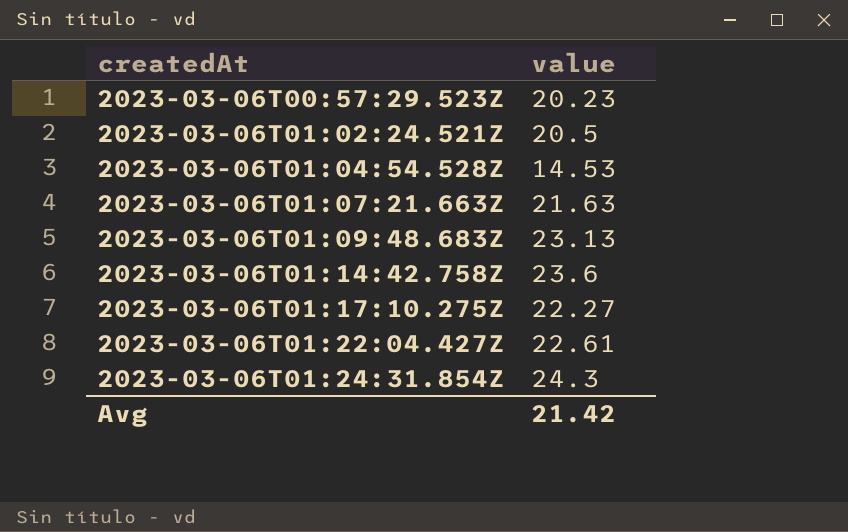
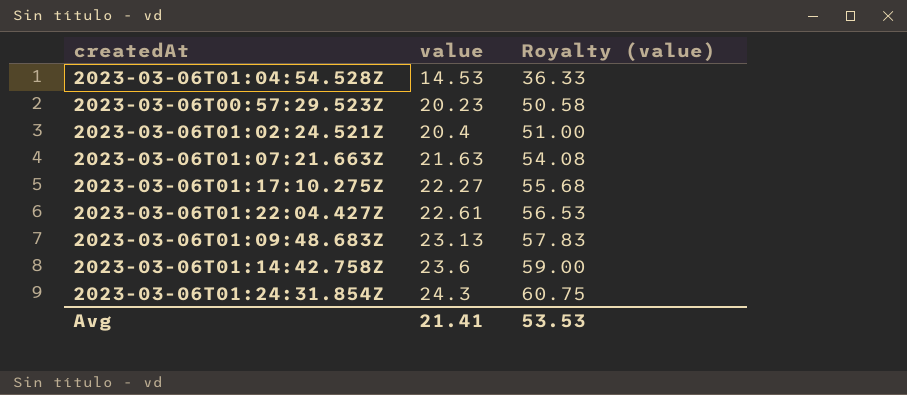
row order: createdAt ascending -> value ascending
column Royalty (value) | formula: none -> [value] * 2.5
2023-03-06T01:02:24.521Z | value: 20.5 -> 20.4
Avg | value: 21.42 -> 21.41

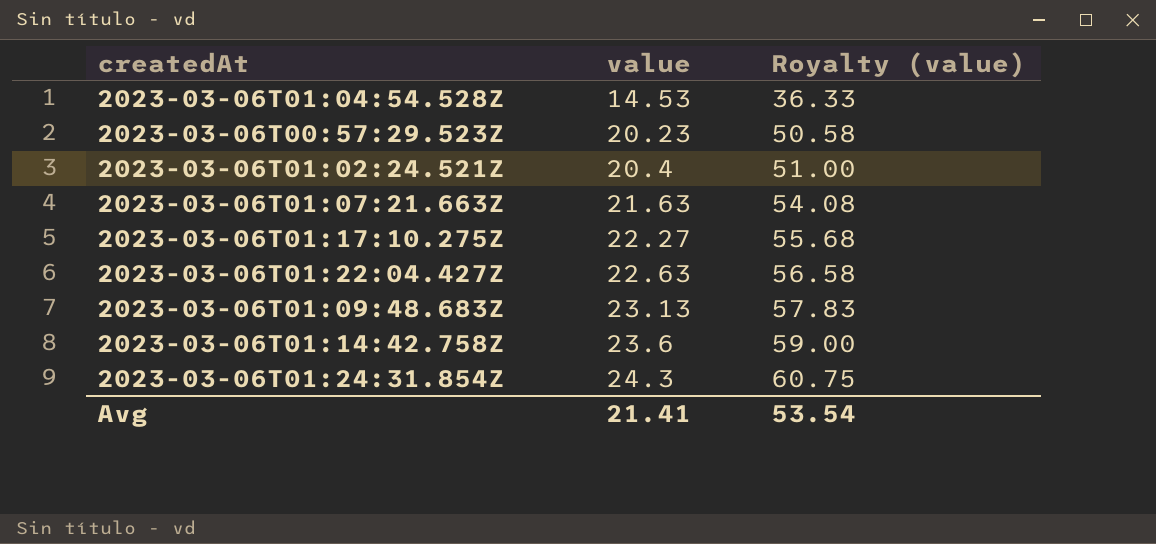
2023-03-06T01:22:04.427Z | value: 22.61 -> 22.63
2023-03-06T01:22:04.427Z | Royalty (value): 56.53 -> 56.58
Avg | Royalty (value): 53.53 -> 53.54

